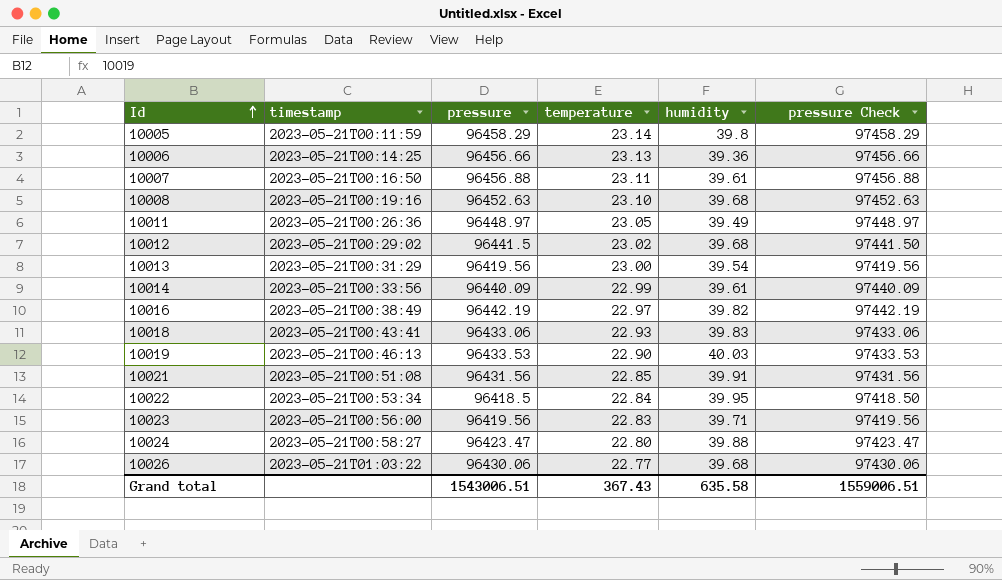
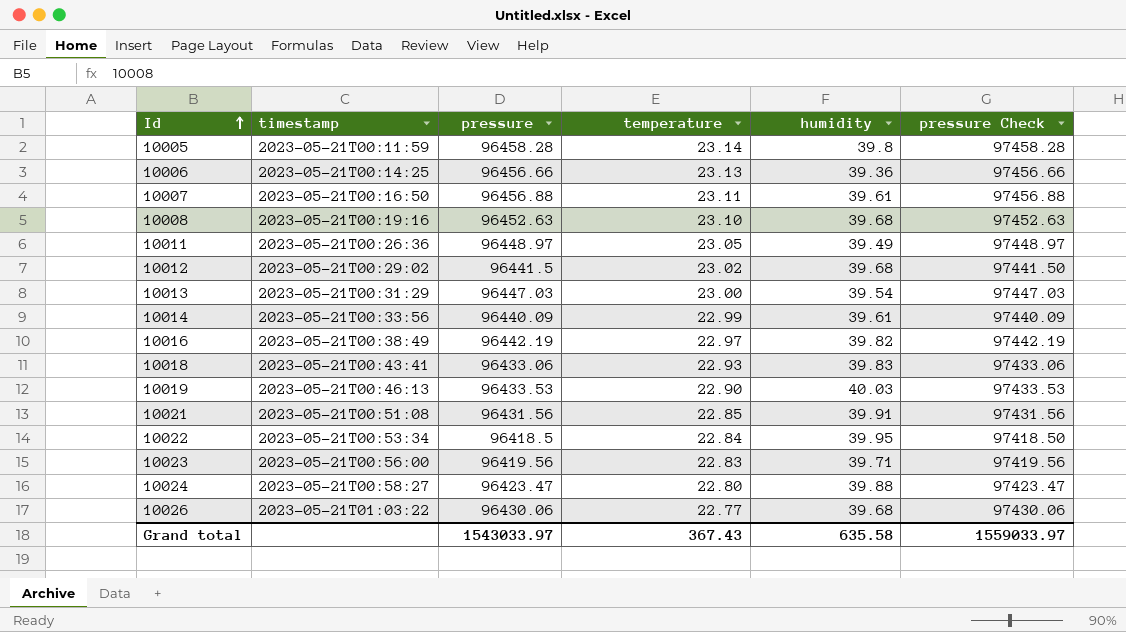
10005 | pressure: 96458.29 -> 96458.28
10005 | pressure Check: 97458.29 -> 97458.28
10013 | pressure: 96419.56 -> 96447.03
10013 | pressure Check: 97419.56 -> 97447.03
Grand total | pressure: 1543006.51 -> 1543033.97
Grand total | pressure Check: 1559006.51 -> 1559033.97

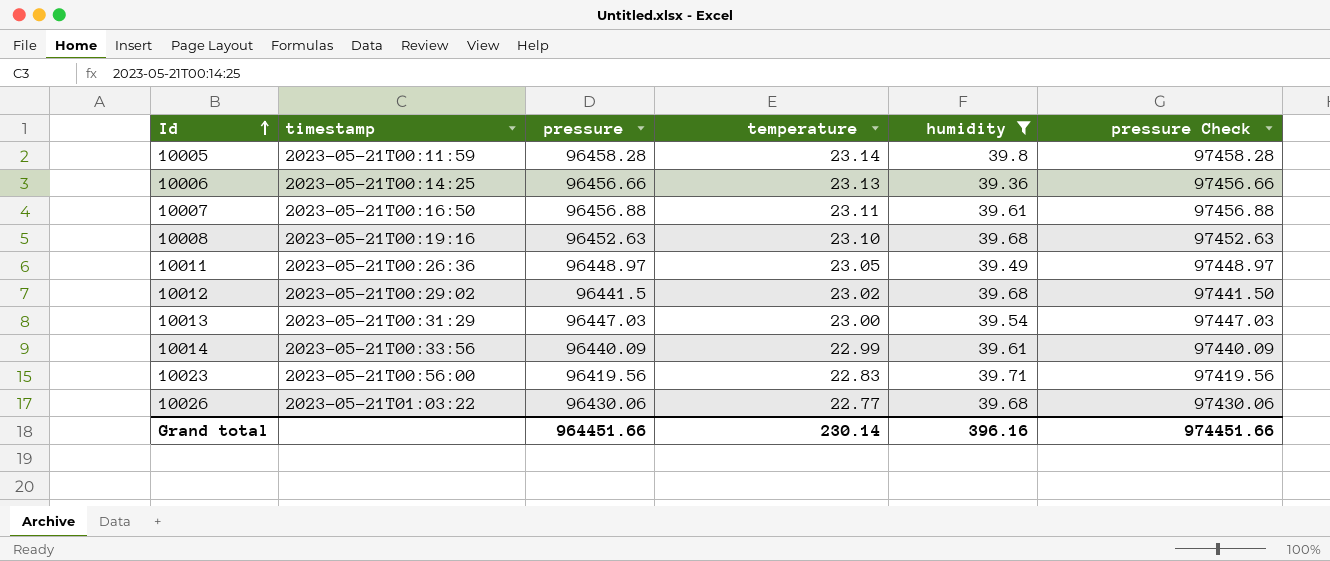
filter: none -> humidity <= 39.8
Grand total | pressure: 1543033.97 -> 964451.66
Grand total | temperature: 367.43 -> 230.14
Grand total | humidity: 635.58 -> 396.16
Grand total | pressure Check: 1559033.97 -> 974451.66

